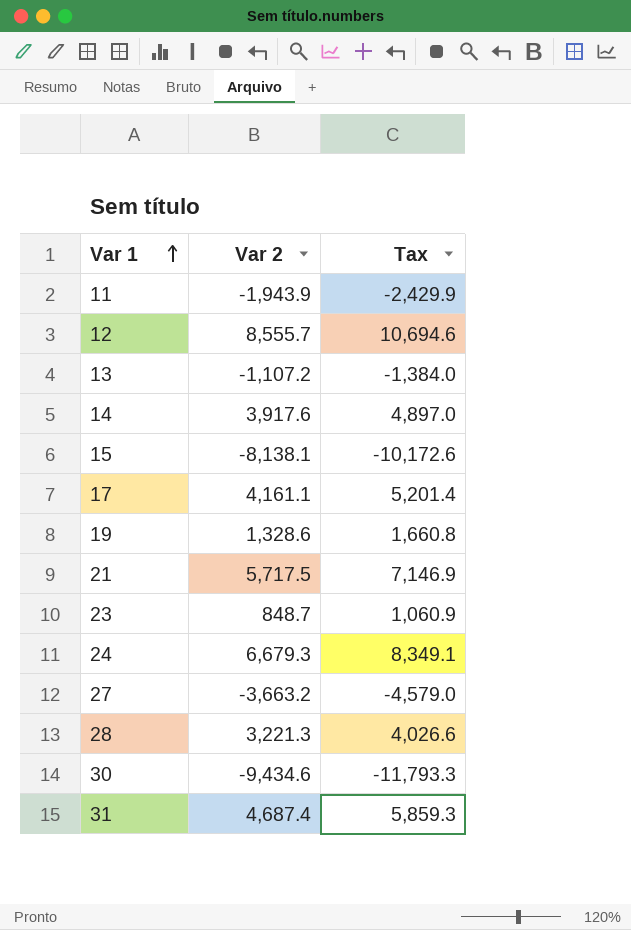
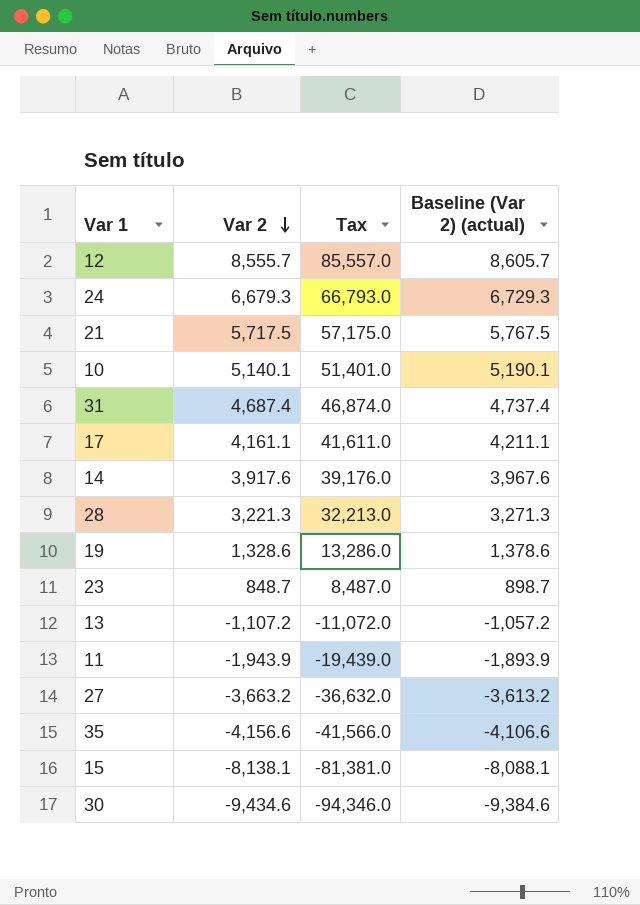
row order: Var 1 ascending -> Var 2 descending
column Tax | formula: [Var 2] * 1.25 -> [Var 2] * 10
column Baseline (Var 2) (actual) | formula: none -> [Var 2] + 50
row 10: none -> 5,140.1 | 51,401.0 | 5,190.1
row 35: none -> -4,156.6 | -41,566.0 | -4,106.6

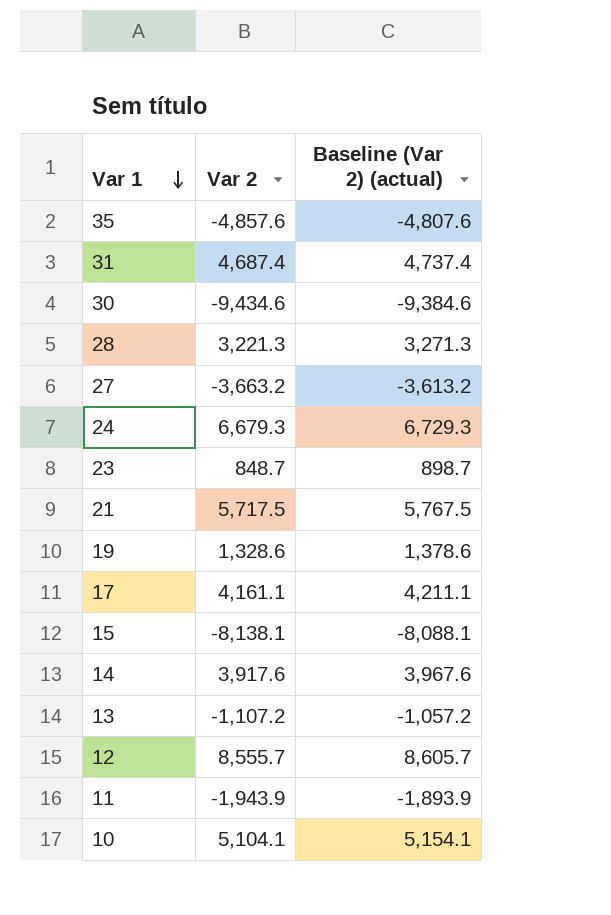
row order: Var 2 descending -> Var 1 descending
column Tax | formula: [Var 2] * 10 -> none
35 | Var 2: -4,156.6 -> -4,857.6
35 | Baseline (Var 2) (actual): -4,106.6 -> -4,807.6
10 | Var 2: 5,140.1 -> 5,104.1
10 | Baseline (Var 2) (actual): 5,190.1 -> 5,154.1

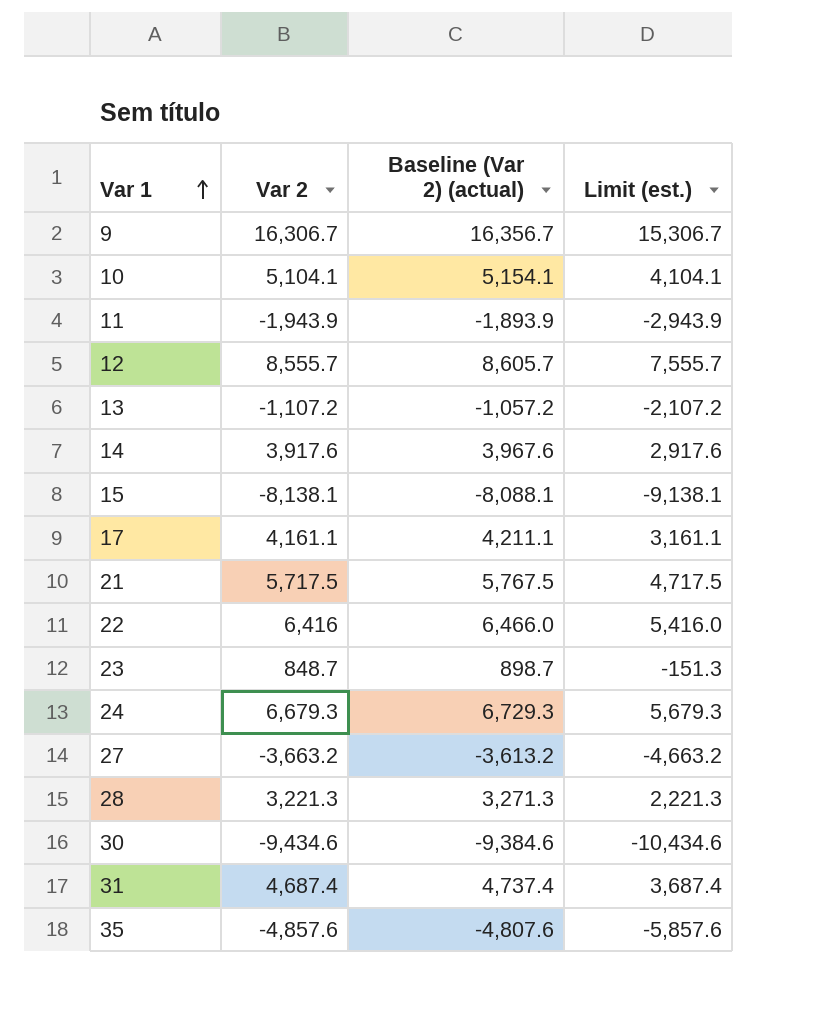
row order: Var 1 descending -> Var 1 ascending
column Limit (est.) | formula: none -> [Var 2] - 1000
row 19: 1,328.6 | 1,378.6 -> none
row 9: none -> 16,306.7 | 16,356.7 | 15,306.7
row 22: none -> 6,416 | 6,466.0 | 5,416.0

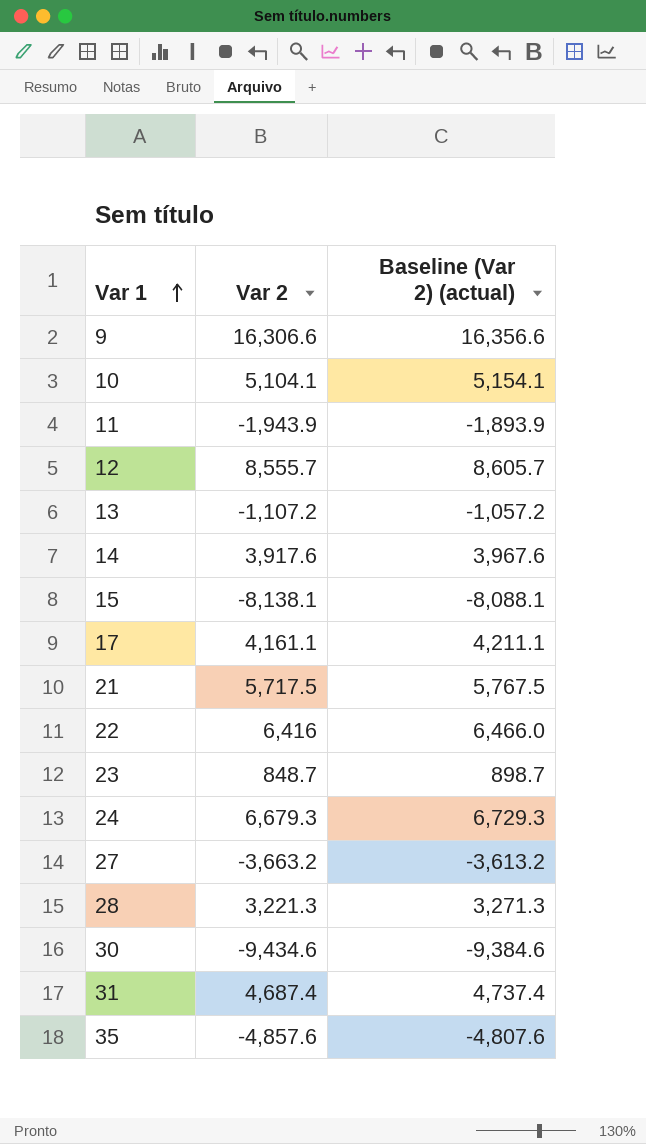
column Limit (est.) | formula: [Var 2] - 1000 -> none
9 | Var 2: 16,306.7 -> 16,306.6
9 | Baseline (Var 2) (actual): 16,356.7 -> 16,356.6

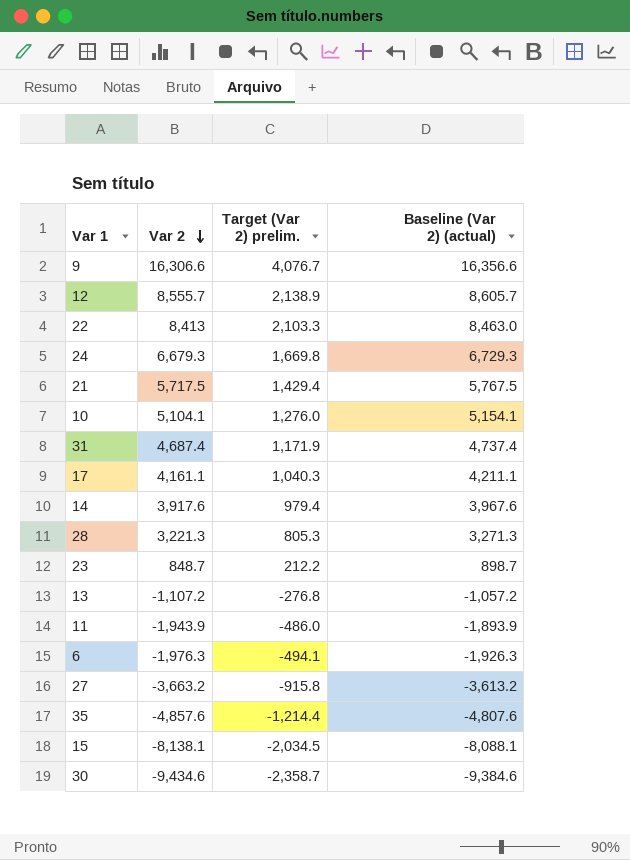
row order: Var 1 ascending -> Var 2 descending
column Target (Var 2) prelim. | formula: none -> [Var 2] * 0.25
22 | Var 2: 6,416 -> 8,413
22 | Baseline (Var 2) (actual): 6,466.0 -> 8,463.0
row 6: none -> -1,976.3 | -494.1 | -1,926.3

